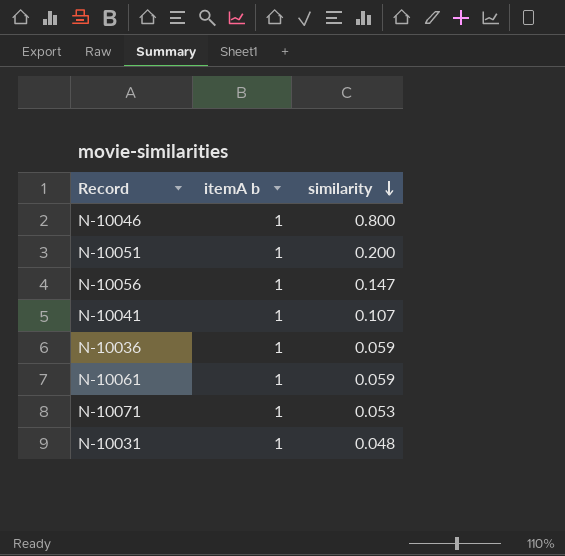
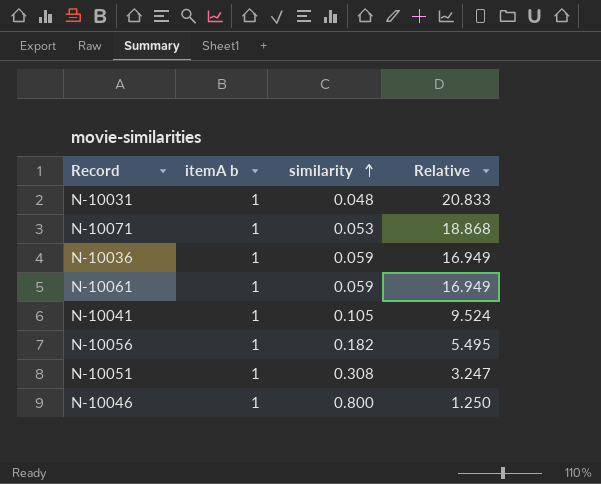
row order: similarity descending -> similarity ascending
column Relative | formula: none -> [itemA b] / [similarity]
N-10041 | similarity: 0.107 -> 0.105
N-10056 | similarity: 0.147 -> 0.182
N-10051 | similarity: 0.200 -> 0.308

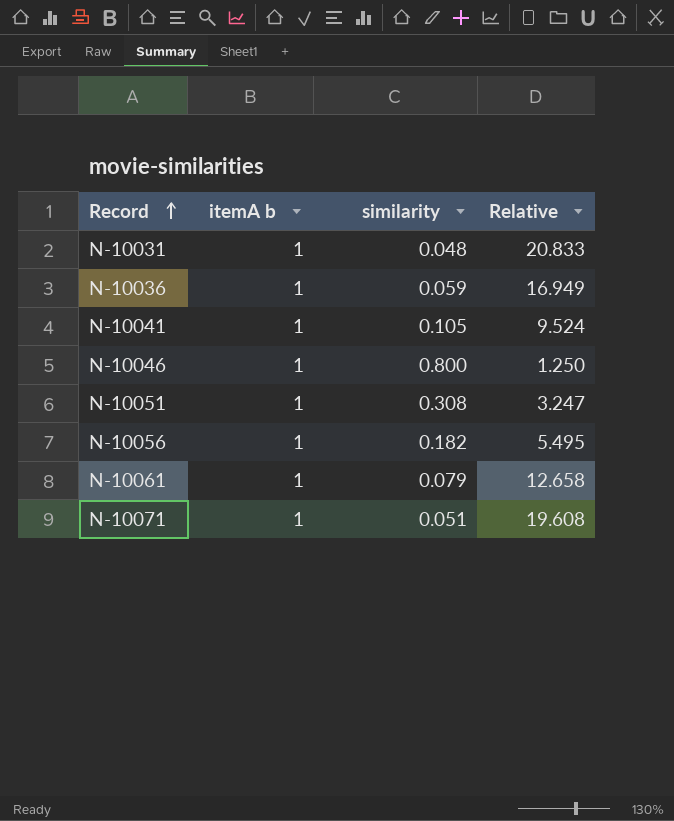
row order: similarity ascending -> Record ascending
N-10061 | similarity: 0.059 -> 0.079
N-10061 | Relative: 16.949 -> 12.658
N-10071 | similarity: 0.053 -> 0.051
N-10071 | Relative: 18.868 -> 19.608

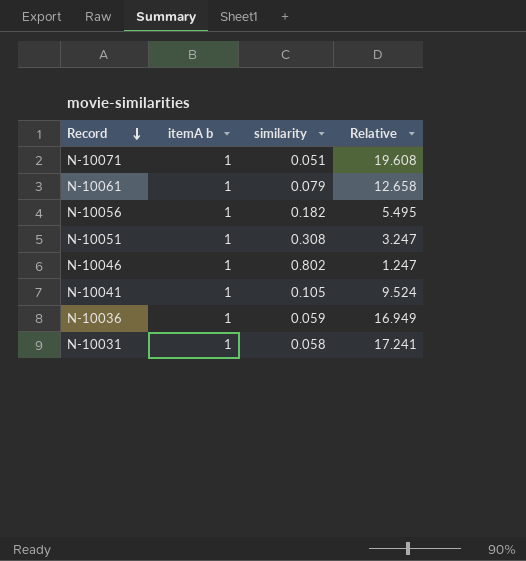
row order: Record ascending -> Record descending
N-10046 | similarity: 0.800 -> 0.802
N-10046 | Relative: 1.250 -> 1.247
N-10031 | similarity: 0.048 -> 0.058
N-10031 | Relative: 20.833 -> 17.241

